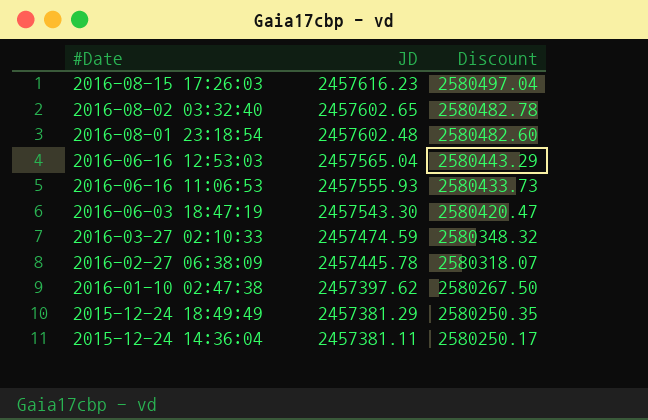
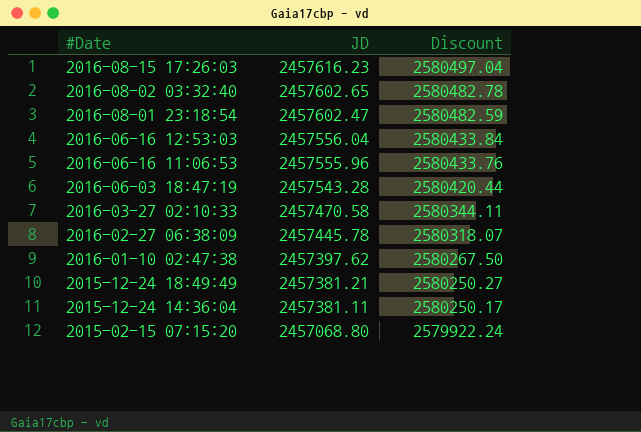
2016-08-01 23:18:54 | JD: 2457602.48 -> 2457602.47
2016-08-01 23:18:54 | Discount: 2580482.60 -> 2580482.59
2016-06-16 12:53:03 | JD: 2457565.04 -> 2457556.04
2016-06-16 12:53:03 | Discount: 2580443.29 -> 2580433.84
2016-06-16 11:06:53 | JD: 2457555.93 -> 2457555.96
2016-06-16 11:06:53 | Discount: 2580433.73 -> 2580433.76
2016-06-03 18:47:19 | JD: 2457543.30 -> 2457543.28
2016-06-03 18:47:19 | Discount: 2580420.47 -> 2580420.44
2016-03-27 02:10:33 | JD: 2457474.59 -> 2457470.58
2016-03-27 02:10:33 | Discount: 2580348.32 -> 2580344.11
2015-12-24 18:49:49 | JD: 2457381.29 -> 2457381.21
2015-12-24 18:49:49 | Discount: 2580250.35 -> 2580250.27
row 2015-02-15 07:15:20: none -> 2457068.80 | 2579922.24

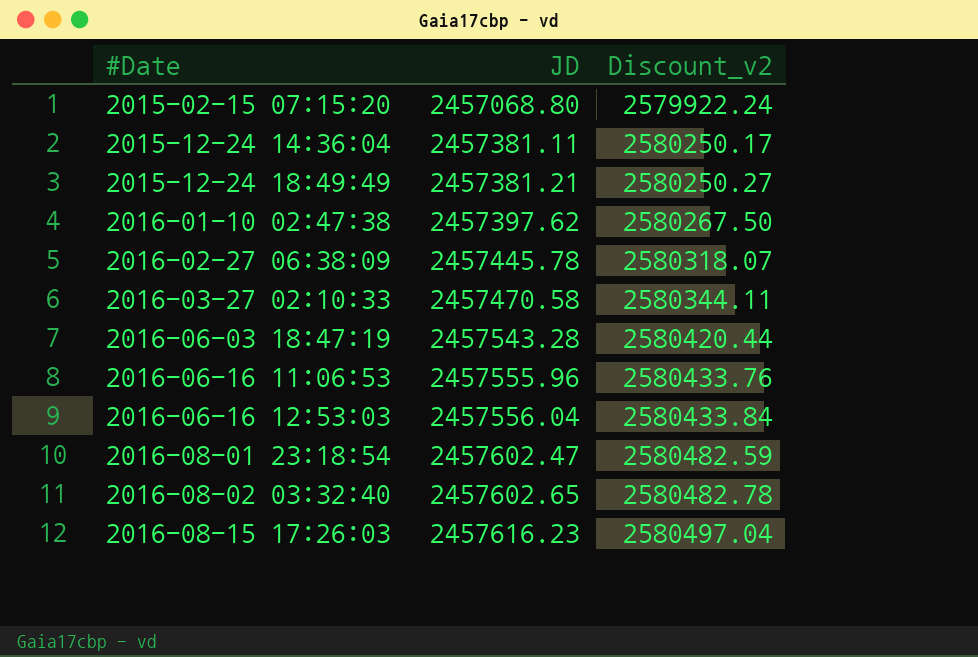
row order: #Date descending -> #Date ascending
column name: Discount -> Discount_v2

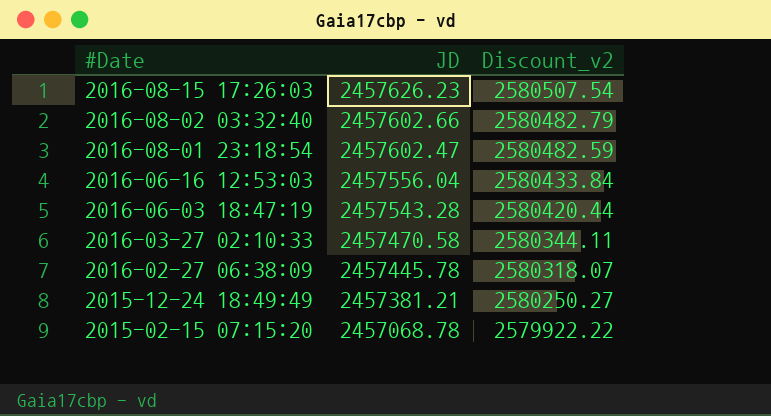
row order: #Date ascending -> #Date descending
row 2015-12-24 14:36:04: 2457381.11 | 2580250.17 -> none
row 2016-01-10 02:47:38: 2457397.62 | 2580267.50 -> none
row 2016-06-16 11:06:53: 2457555.96 | 2580433.76 -> none
2016-08-15 17:26:03 | JD: 2457616.23 -> 2457626.23
2016-08-15 17:26:03 | Discount_v2: 2580497.04 -> 2580507.54
2016-08-02 03:32:40 | JD: 2457602.65 -> 2457602.66
2016-08-02 03:32:40 | Discount_v2: 2580482.78 -> 2580482.79
2015-02-15 07:15:20 | JD: 2457068.80 -> 2457068.78
2015-02-15 07:15:20 | Discount_v2: 2579922.24 -> 2579922.22

